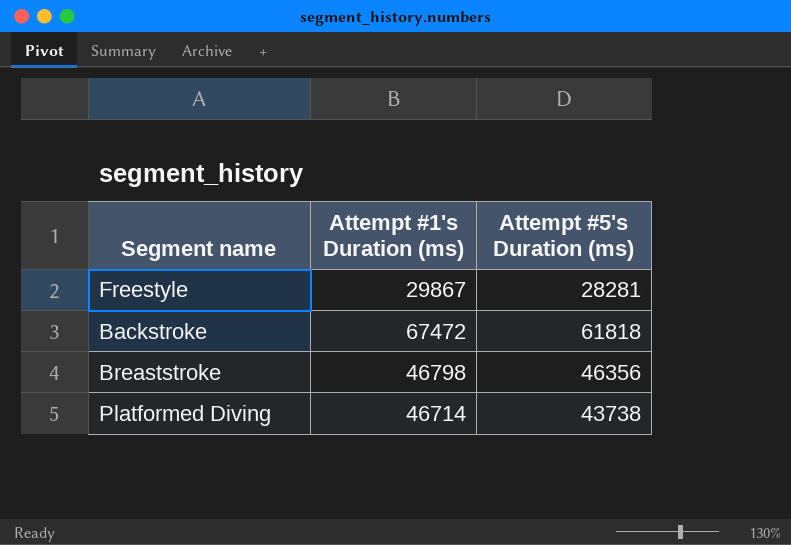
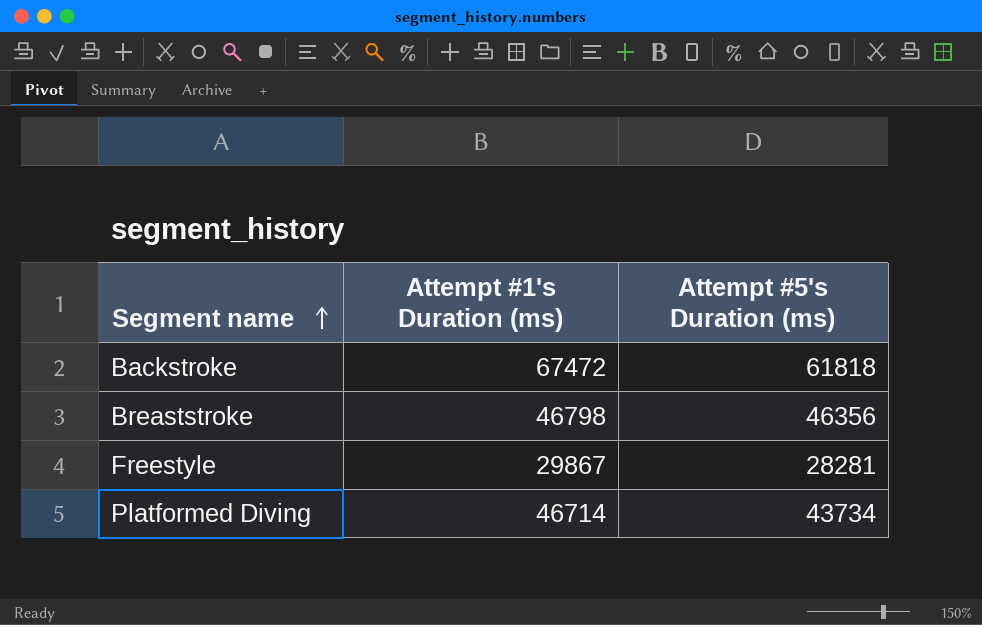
row order: none -> Segment name ascending
Platformed Diving | Attempt #5's Duration (ms): 43738 -> 43734

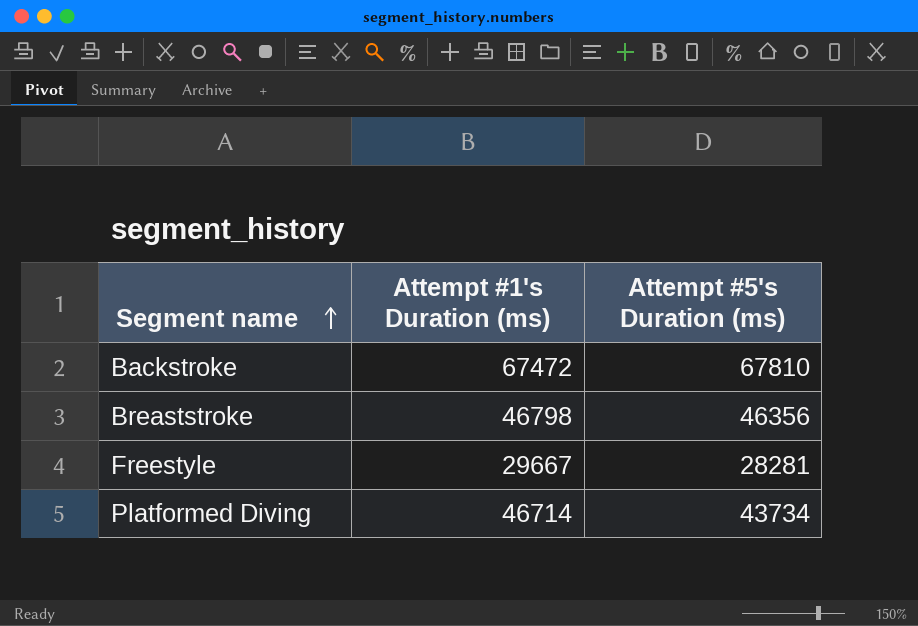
Backstroke | Attempt #5's Duration (ms): 61818 -> 67810
Freestyle | Attempt #1's Duration (ms): 29867 -> 29667

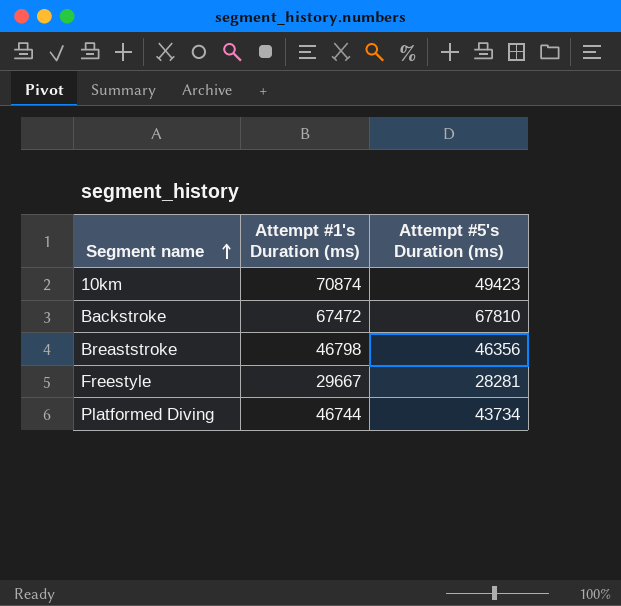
row 10km: none -> 70874 | 49423
Platformed Diving | Attempt #1's Duration (ms): 46714 -> 46744

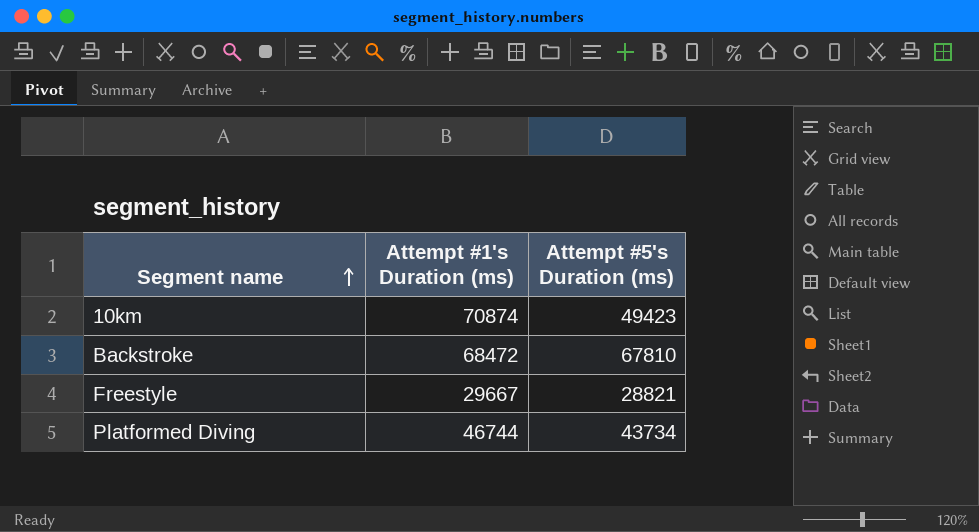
row Breaststroke: 46798 | 46356 -> none
Backstroke | Attempt #1's Duration (ms): 67472 -> 68472
Freestyle | Attempt #5's Duration (ms): 28281 -> 28821

